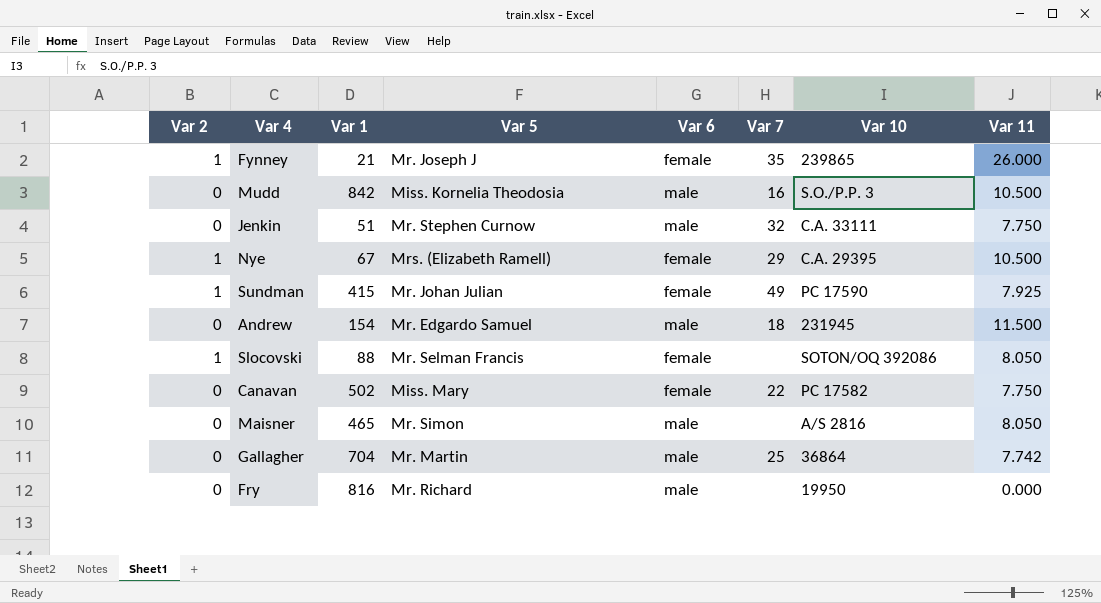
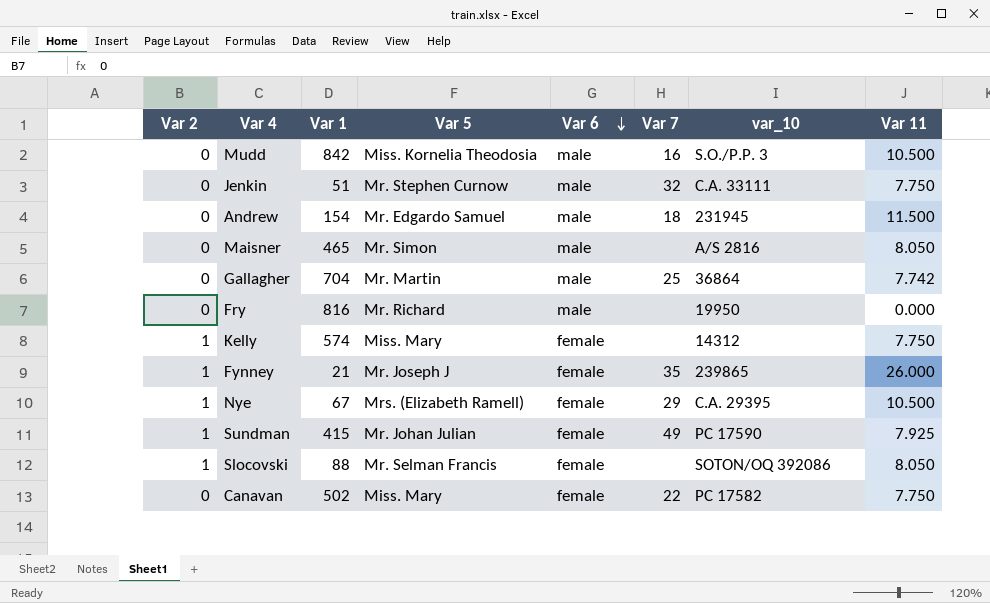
row order: none -> Var 6 descending
column name: Var 10 -> var_10
row Kelly: none -> 1 | 574 | Miss. Mary | female | none | 14312 | 7.750

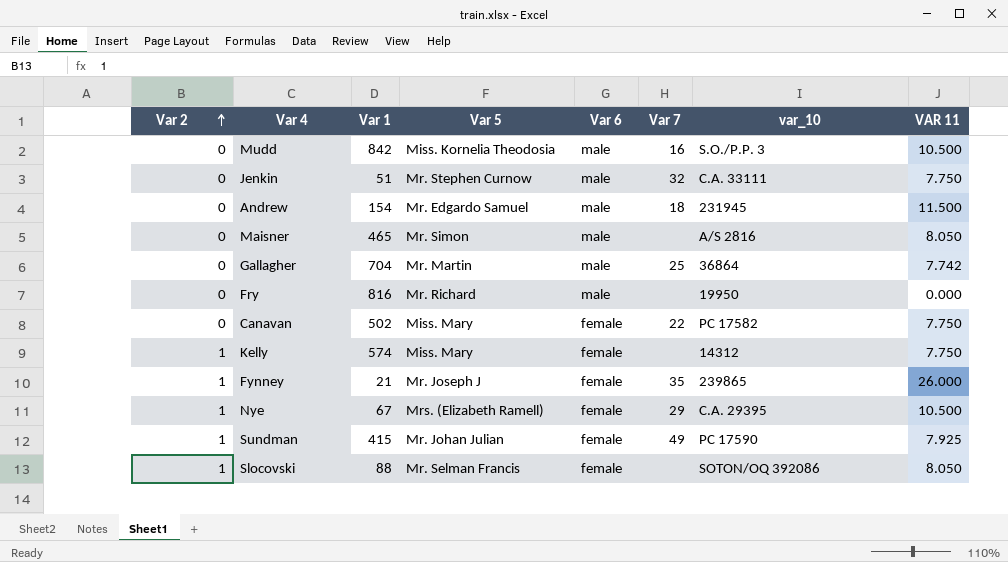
row order: Var 6 descending -> Var 2 ascending
column name: Var 11 -> VAR 11

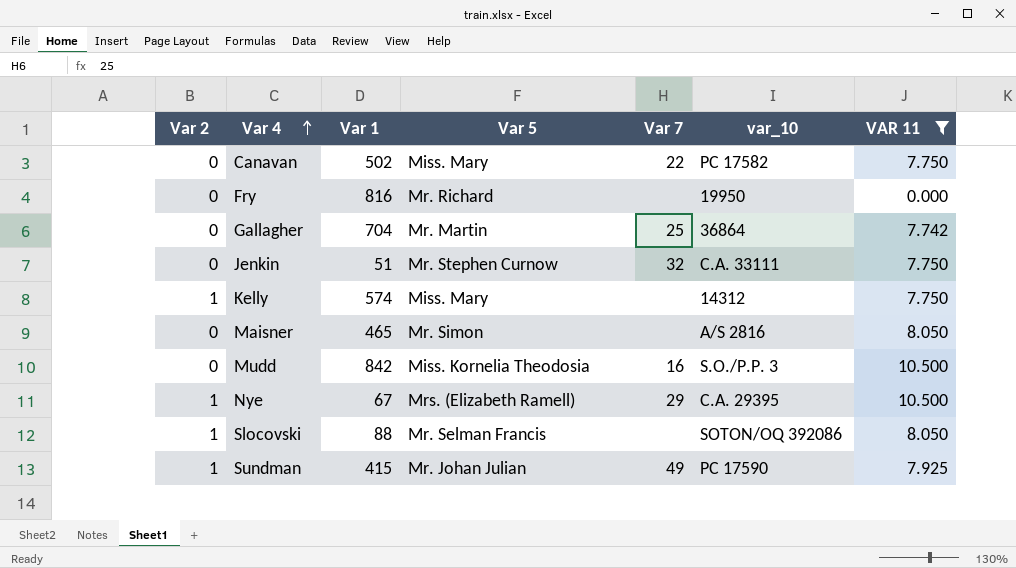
filter: none -> VAR 11 <= 10.500
row order: Var 2 ascending -> Var 4 ascending
column Var 6 | position: 5 -> none

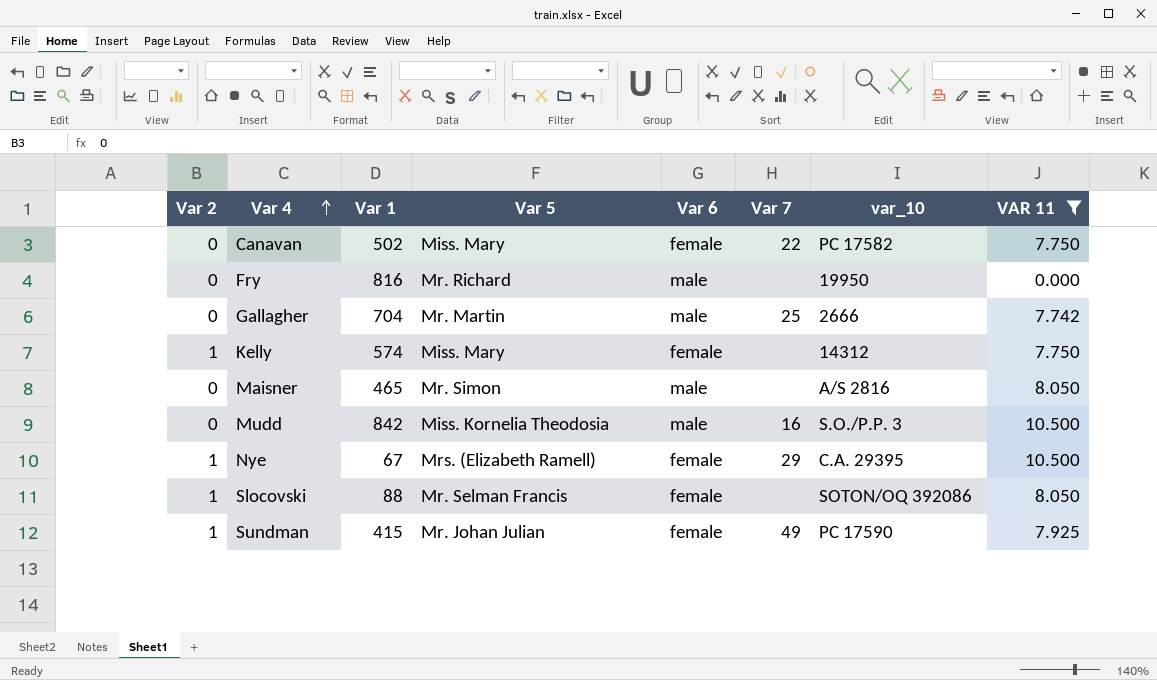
column Var 6 | position: none -> 5
row Jenkin: 0 | 51 | Mr. Stephen Curnow | 32 | C.A. 33111 | 7.750 -> none
Gallagher | var_10: 36864 -> 2666

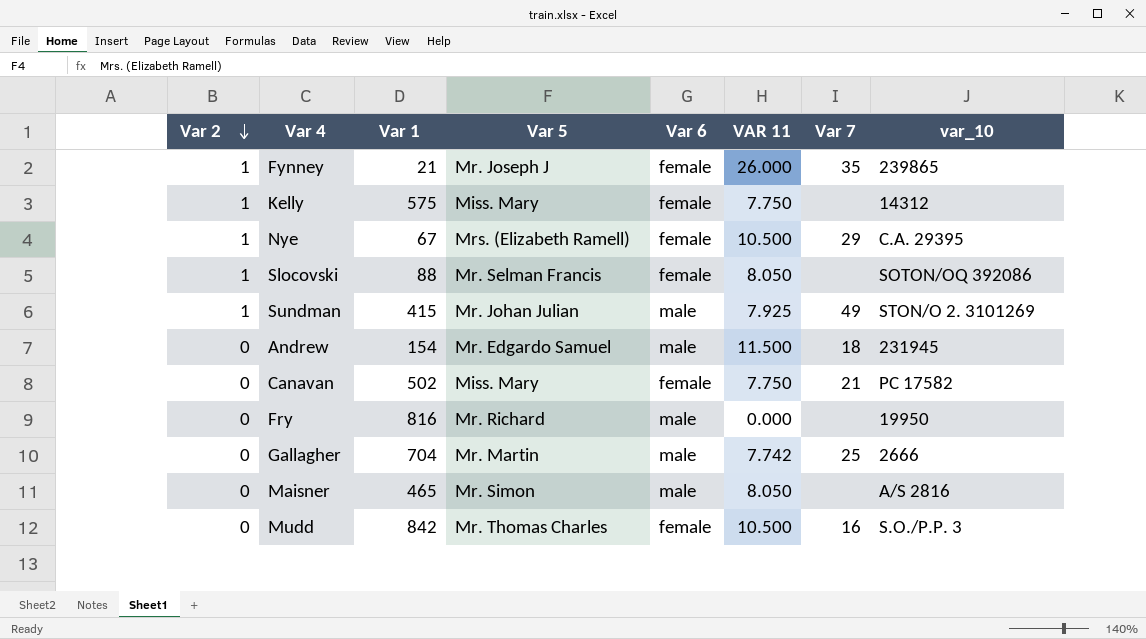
filter: VAR 11 <= 10.500 -> none
row order: Var 4 ascending -> Var 2 descending
column VAR 11 | position: 8 -> 6
Kelly | Var 1: 574 -> 575
Sundman | Var 6: female -> male
Sundman | var_10: PC 17590 -> STON/O 2. 3101269
Canavan | Var 7: 22 -> 21
Mudd | Var 5: Miss. Kornelia Theodosia -> Mr. Thomas Charles
Mudd | Var 6: male -> female

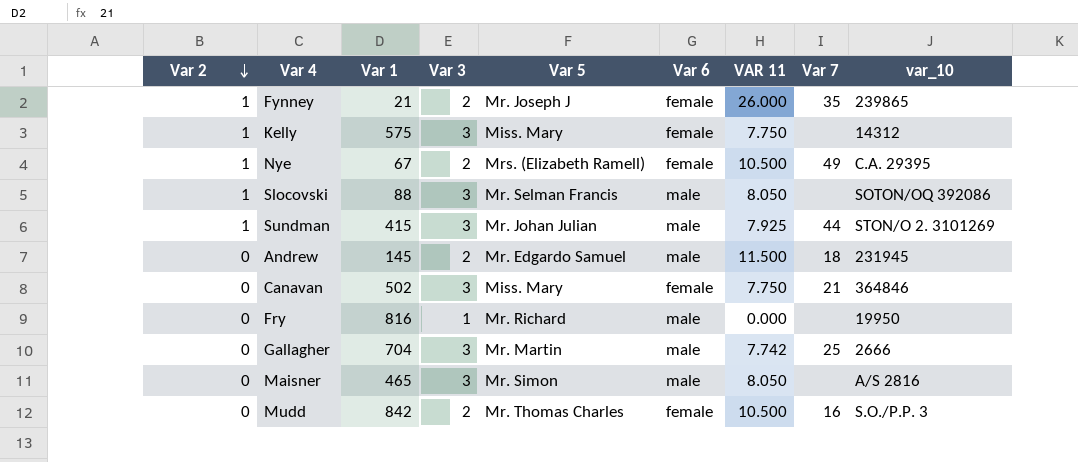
column Var 3 | position: none -> 4
Nye | Var 7: 29 -> 49
Slocovski | Var 6: female -> male
Sundman | Var 7: 49 -> 44
Andrew | Var 1: 154 -> 145
Canavan | var_10: PC 17582 -> 364846

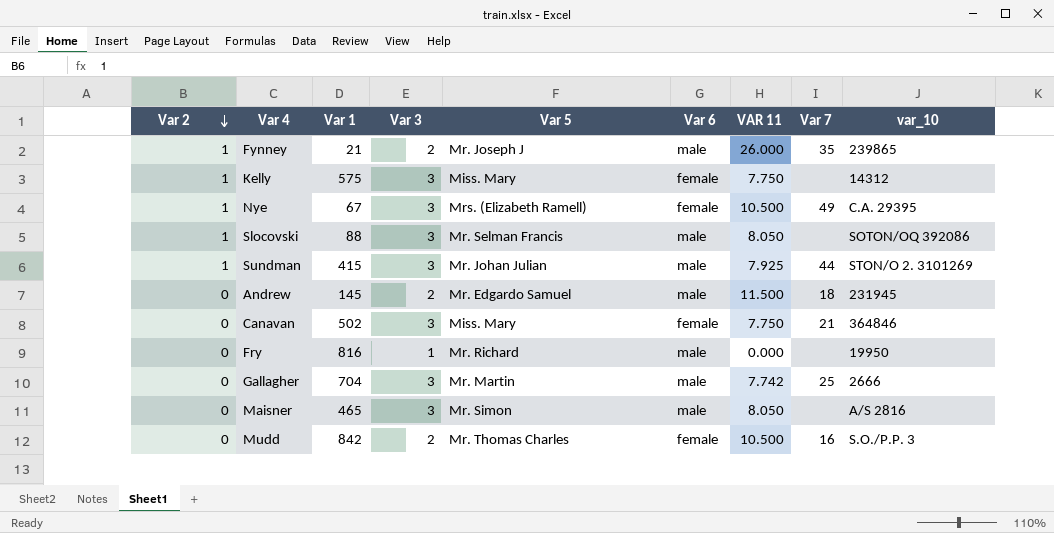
Fynney | Var 6: female -> male
Nye | Var 3: 2 -> 3

